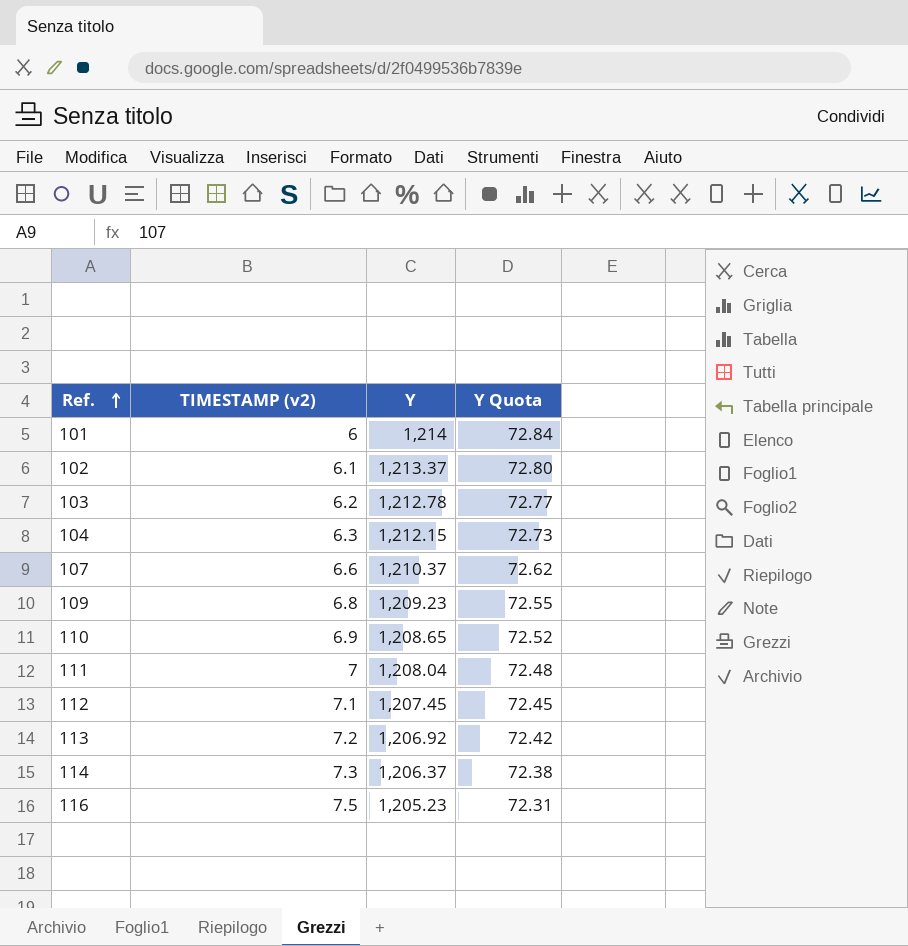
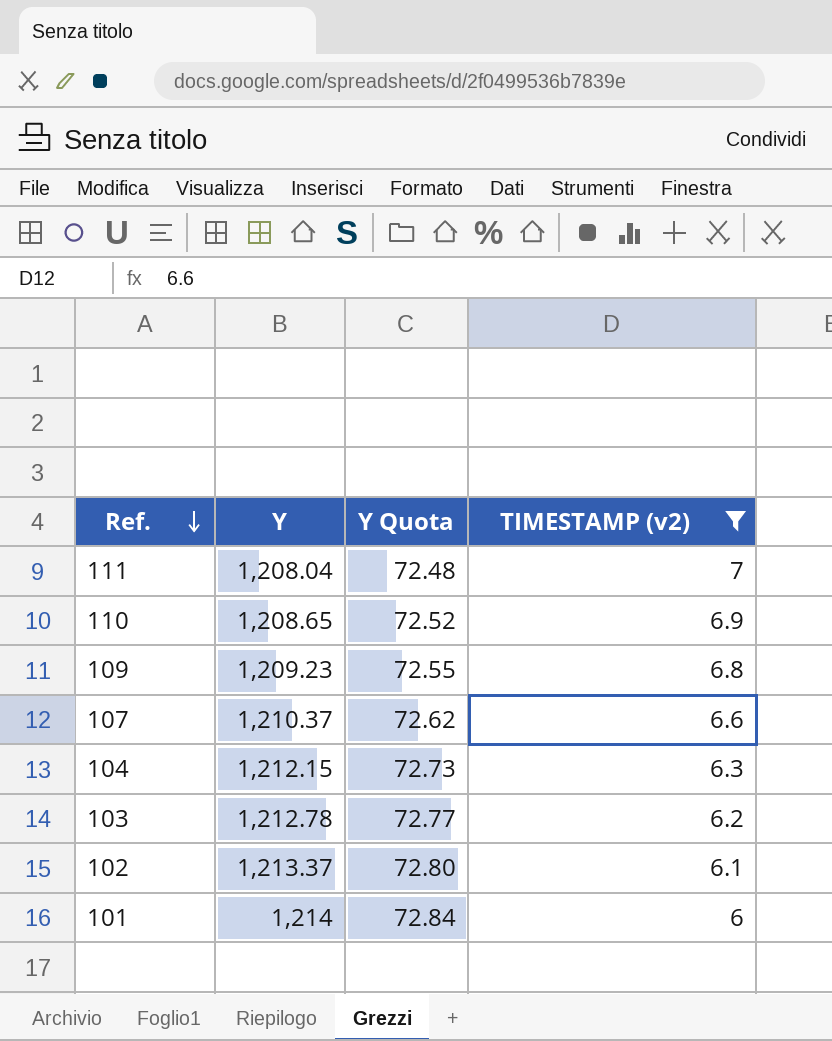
filter: none -> TIMESTAMP (v2) <= 7
row order: Ref. ascending -> Ref. descending
column TIMESTAMP (v2) | position: 2 -> 4

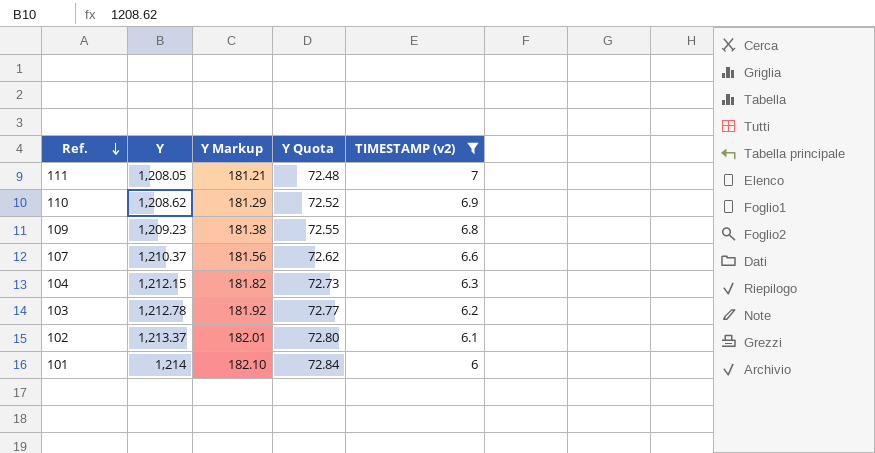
column Y Markup | formula: none -> [Y] * 0.15
111 | Y: 1,208.04 -> 1,208.05
110 | Y: 1,208.65 -> 1,208.62

